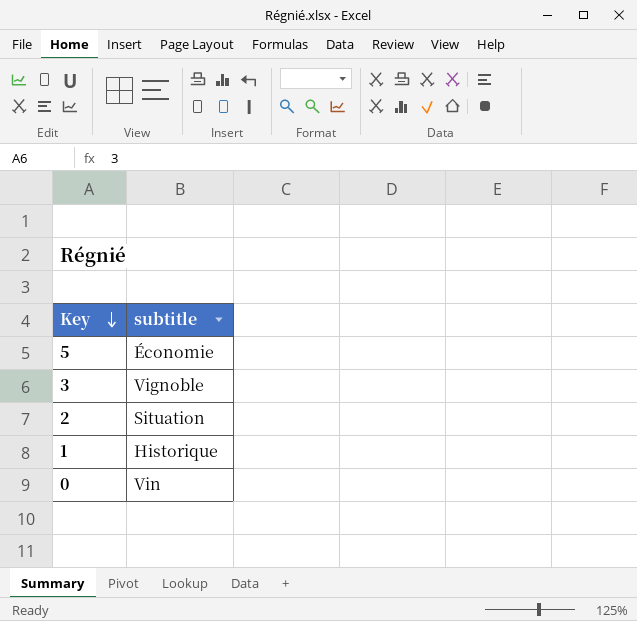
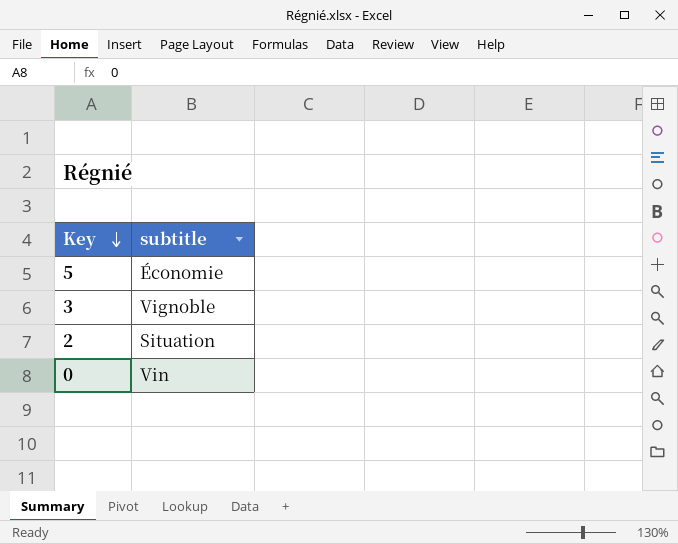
row 1: Historique -> none

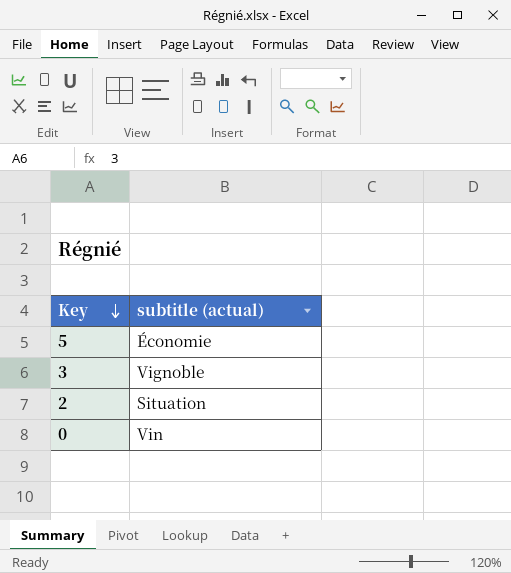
column name: subtitle -> subtitle (actual)

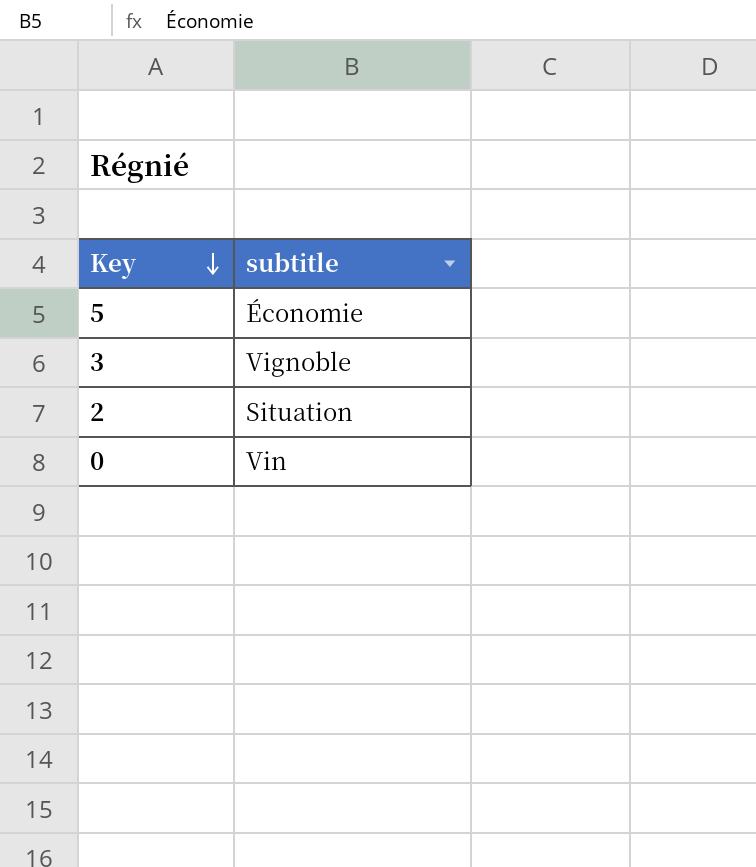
column name: subtitle (actual) -> subtitle

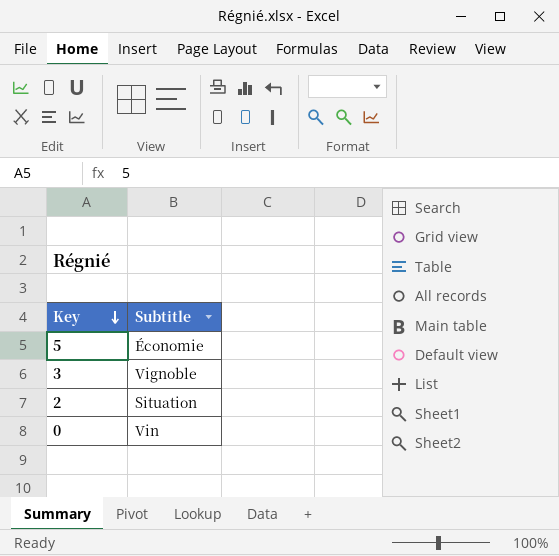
column name: subtitle -> Subtitle

